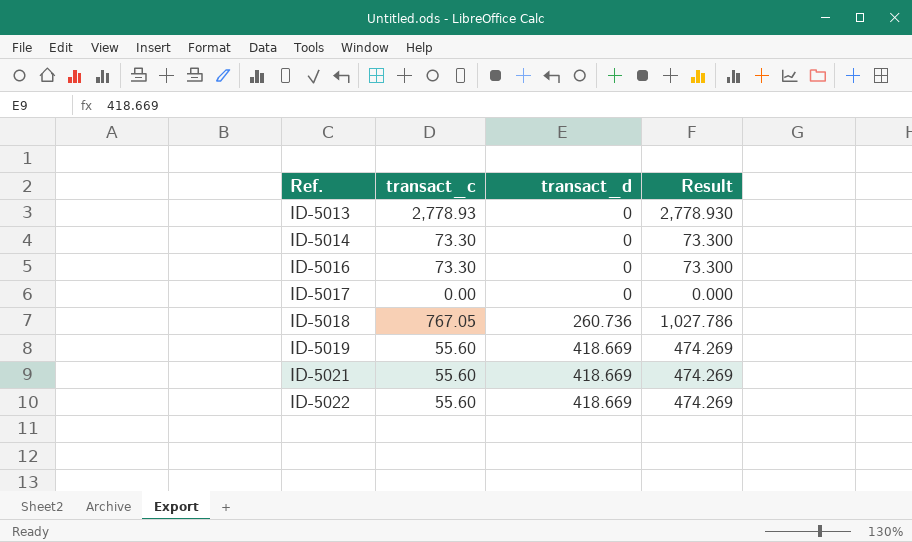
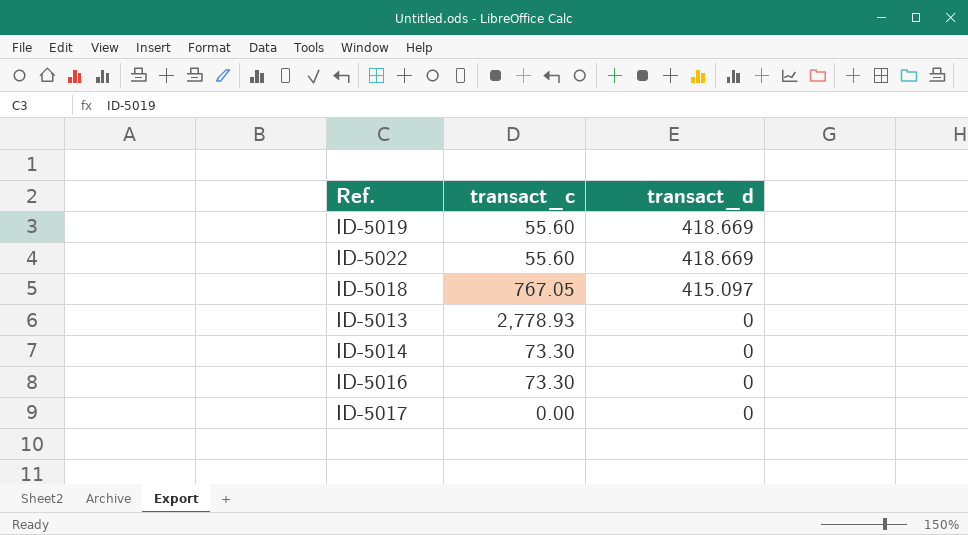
row order: Ref. ascending -> transact_d descending
column Result | formula: [transact_c] + [transact_d] -> none
row ID-5021: 55.60 | 418.669 | 474.269 -> none
ID-5018 | transact_d: 260.736 -> 415.097

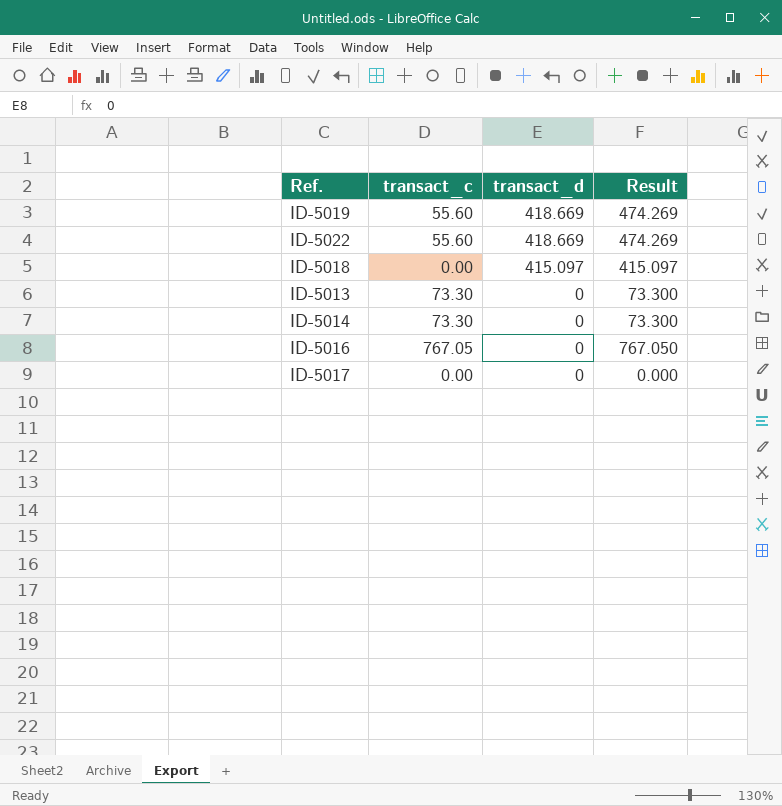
column Result | formula: none -> [transact_c] + [transact_d]
ID-5018 | transact_c: 767.05 -> 0.00
ID-5013 | transact_c: 2,778.93 -> 73.30
ID-5016 | transact_c: 73.30 -> 767.05

